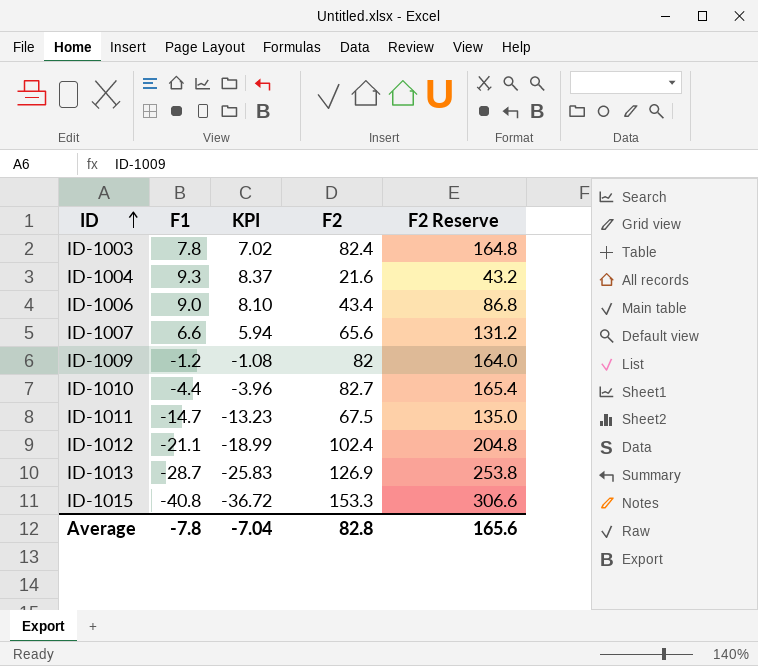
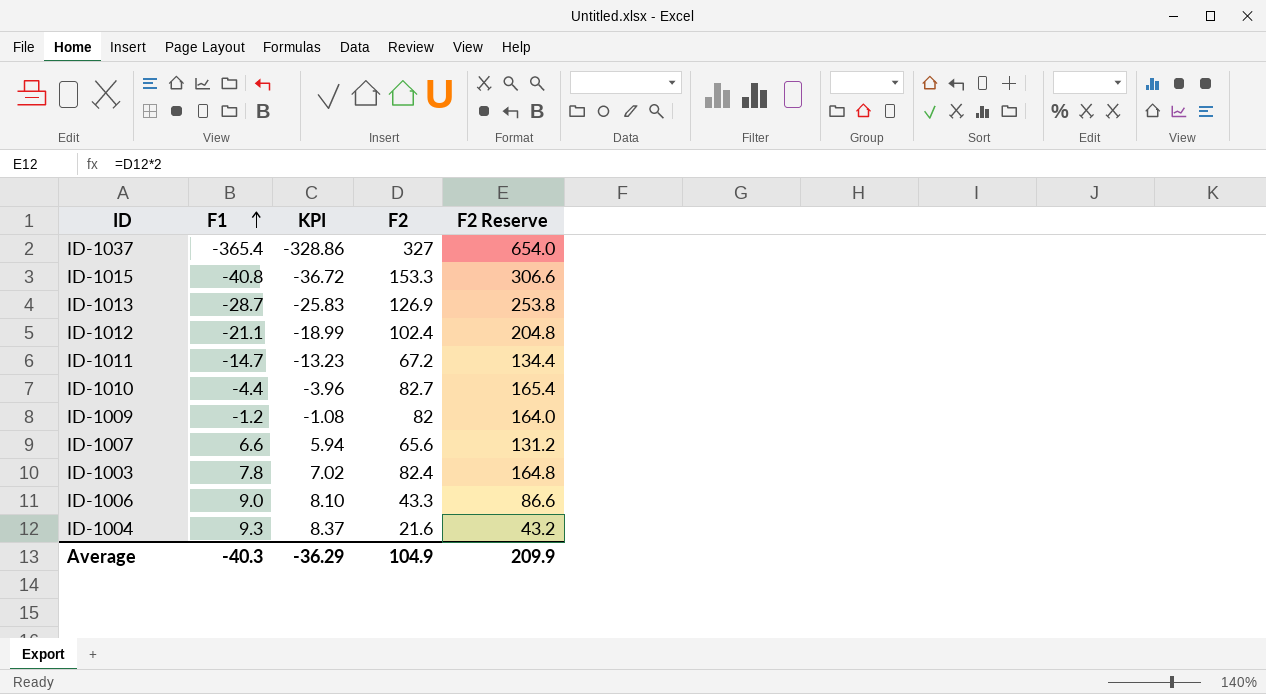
row order: ID ascending -> F1 ascending
row ID-1037: none -> -365.4 | -328.86 | 327 | 654.0
ID-1011 | F2: 67.5 -> 67.2
ID-1011 | F2 Reserve: 135.0 -> 134.4
ID-1006 | F2: 43.4 -> 43.3
ID-1006 | F2 Reserve: 86.8 -> 86.6
Average | F1: -7.8 -> -40.3
Average | KPI: -7.04 -> -36.29
Average | F2: 82.8 -> 104.9
Average | F2 Reserve: 165.6 -> 209.9

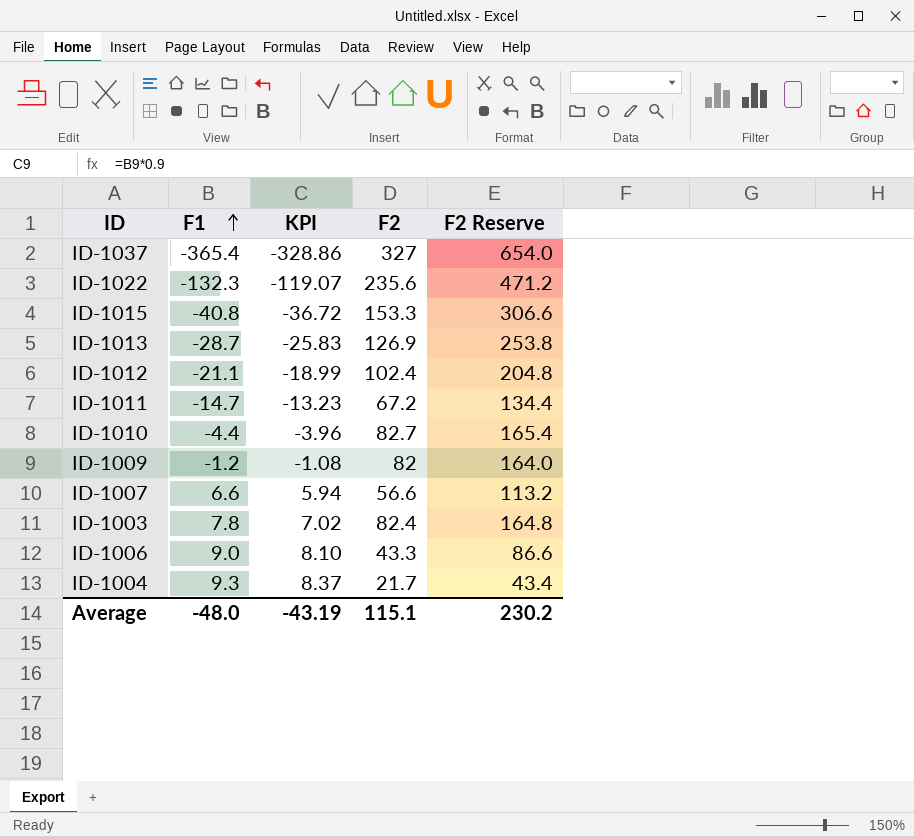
row ID-1022: none -> -132.3 | -119.07 | 235.6 | 471.2
ID-1007 | F2: 65.6 -> 56.6
ID-1007 | F2 Reserve: 131.2 -> 113.2
ID-1004 | F2: 21.6 -> 21.7
ID-1004 | F2 Reserve: 43.2 -> 43.4
Average | F1: -40.3 -> -48.0
Average | KPI: -36.29 -> -43.19
Average | F2: 104.9 -> 115.1
Average | F2 Reserve: 209.9 -> 230.2

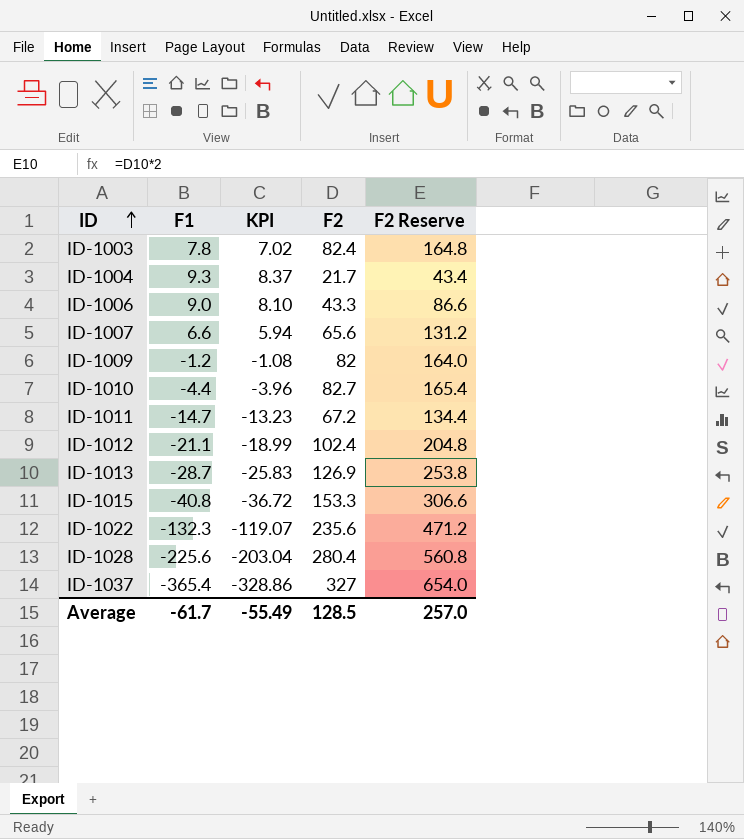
row order: F1 ascending -> ID ascending
ID-1007 | F2: 56.6 -> 65.6
ID-1007 | F2 Reserve: 113.2 -> 131.2
row ID-1028: none -> -225.6 | -203.04 | 280.4 | 560.8
Average | F1: -48.0 -> -61.7
Average | KPI: -43.19 -> -55.49
Average | F2: 115.1 -> 128.5
Average | F2 Reserve: 230.2 -> 257.0

